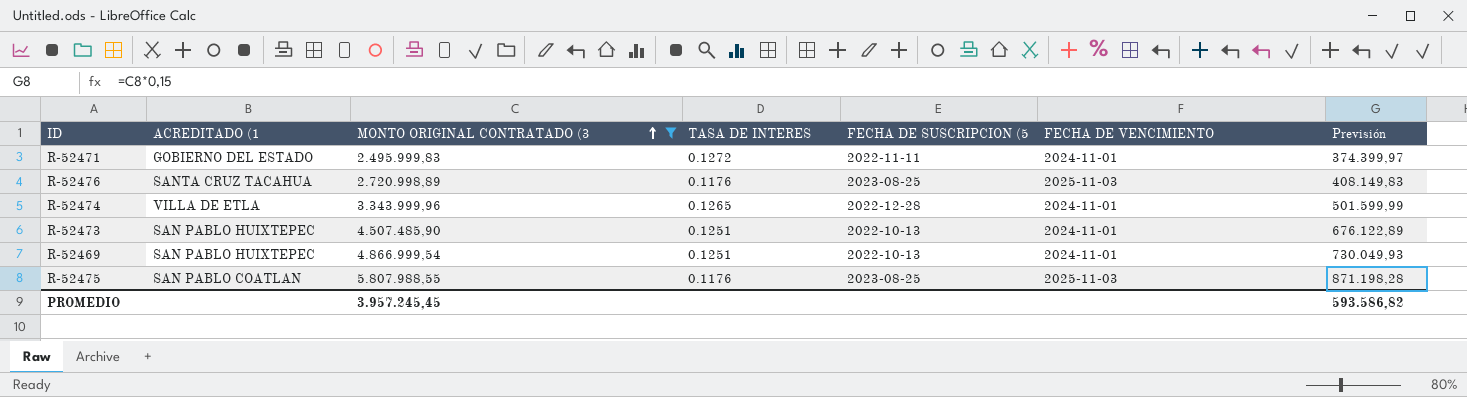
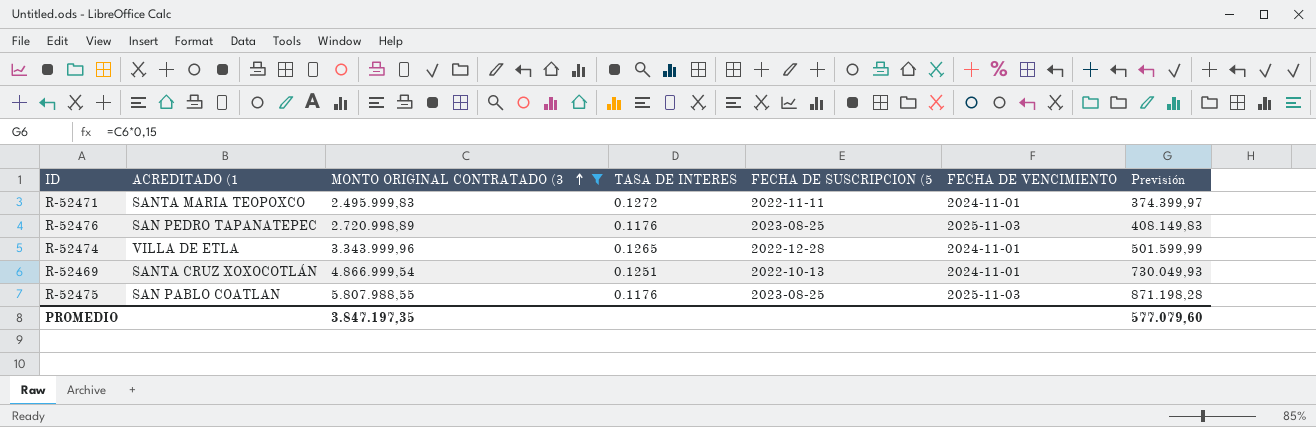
row R-52473: SAN PABLO HUIXTEPEC | 4.507.485,90 | 0.1251 | 2022-10-13 | 2024-11-01 | 676.122,89 -> none
R-52471 | ACREDITADO (1: GOBIERNO DEL ESTADO -> SANTA MARIA TEOPOXCO
R-52476 | ACREDITADO (1: SANTA CRUZ TACAHUA -> SAN PEDRO TAPANATEPEC
R-52469 | ACREDITADO (1: SAN PABLO HUIXTEPEC -> SANTA CRUZ XOXOCOTLÁN
PROMEDIO | MONTO ORIGINAL CONTRATADO (3: 3.957.245,45 -> 3.847.197,35
PROMEDIO | Previsión: 593.586,82 -> 577.079,60

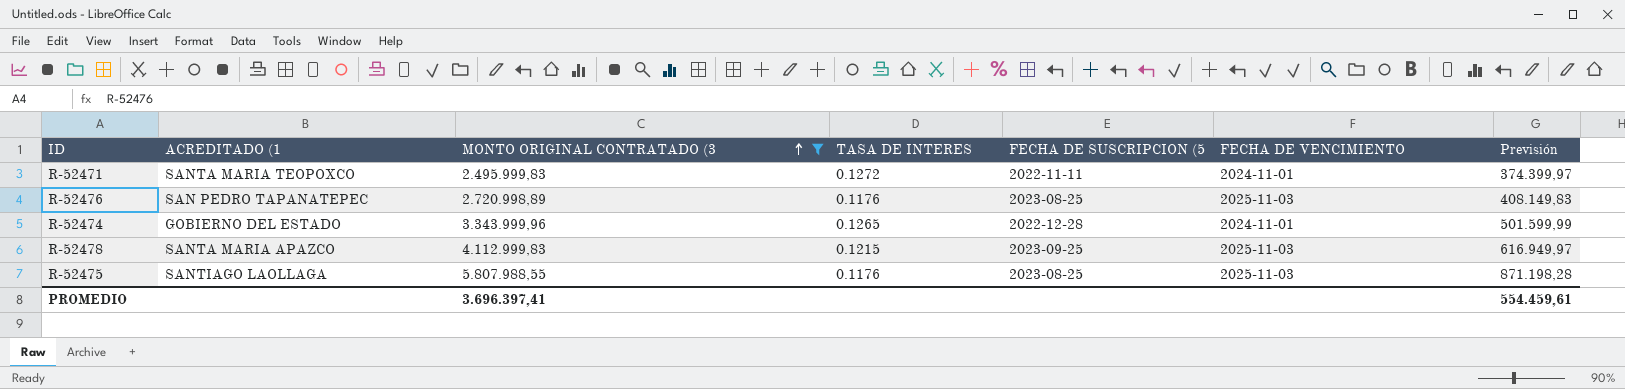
row R-52469: SANTA CRUZ XOXOCOTLÁN | 4.866.999,54 | 0.1251 | 2022-10-13 | 2024-11-01 | 730.049,93 -> none
R-52474 | ACREDITADO (1: VILLA DE ETLA -> GOBIERNO DEL ESTADO
row R-52478: none -> SANTA MARIA APAZCO | 4.112.999,83 | 0.1215 | 2023-09-25 | 2025-11-03 | 616.949,97
R-52475 | ACREDITADO (1: SAN PABLO COATLAN -> SANTIAGO LAOLLAGA
PROMEDIO | MONTO ORIGINAL CONTRATADO (3: 3.847.197,35 -> 3.696.397,41
PROMEDIO | Previsión: 577.079,60 -> 554.459,61

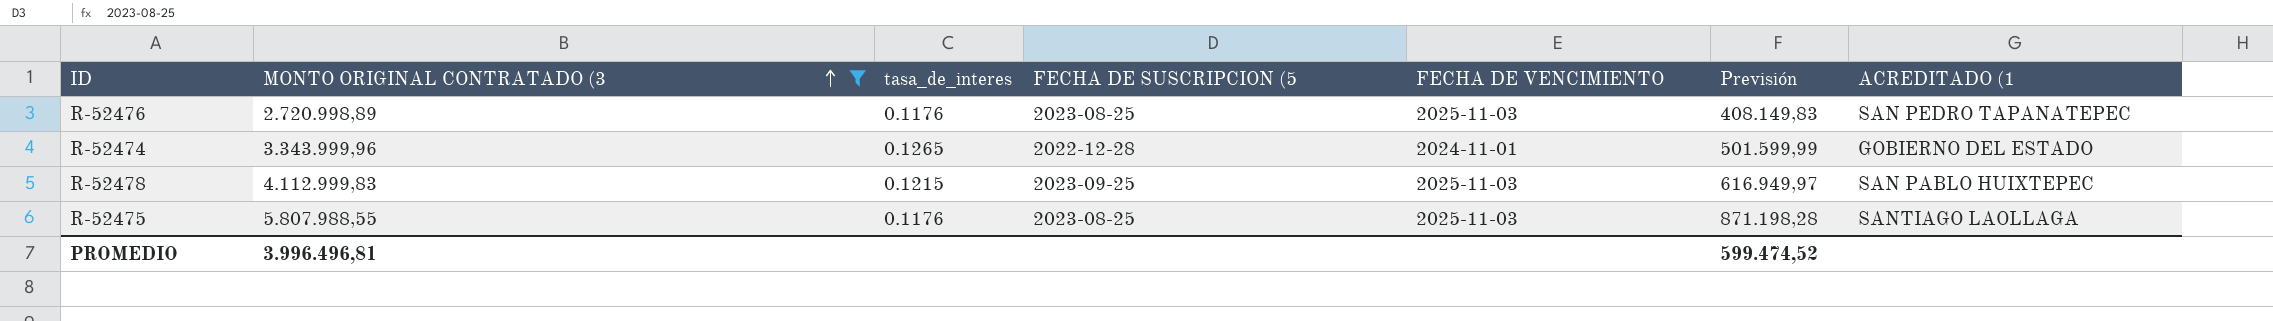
column name: TASA DE INTERES -> tasa_de_interes
column ACREDITADO (1 | position: 2 -> 7
row R-52471: SANTA MARIA TEOPOXCO | 2.495.999,83 | 0.1272 | 2022-11-11 | 2024-11-01 | 374.399,97 -> none
R-52478 | ACREDITADO (1: SANTA MARIA APAZCO -> SAN PABLO HUIXTEPEC
PROMEDIO | MONTO ORIGINAL CONTRATADO (3: 3.696.397,41 -> 3.996.496,81
PROMEDIO | Previsión: 554.459,61 -> 599.474,52

